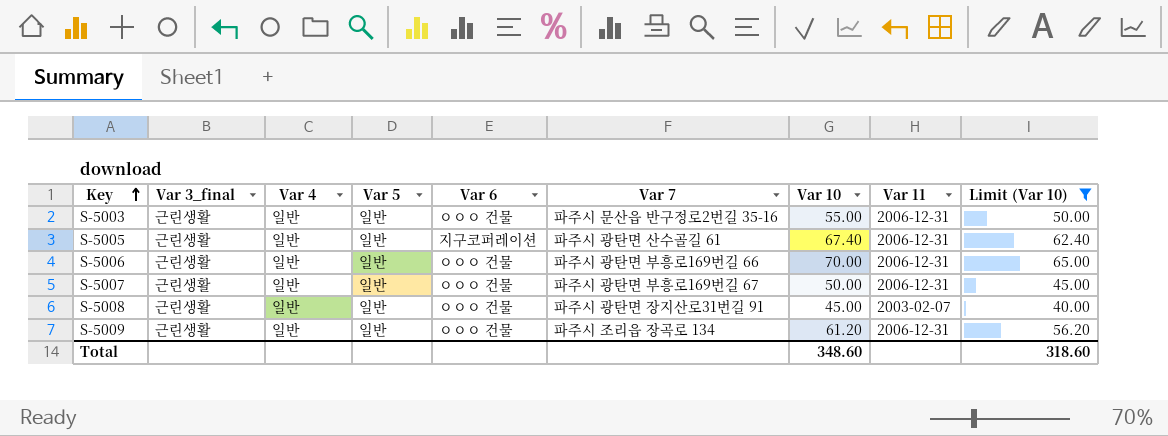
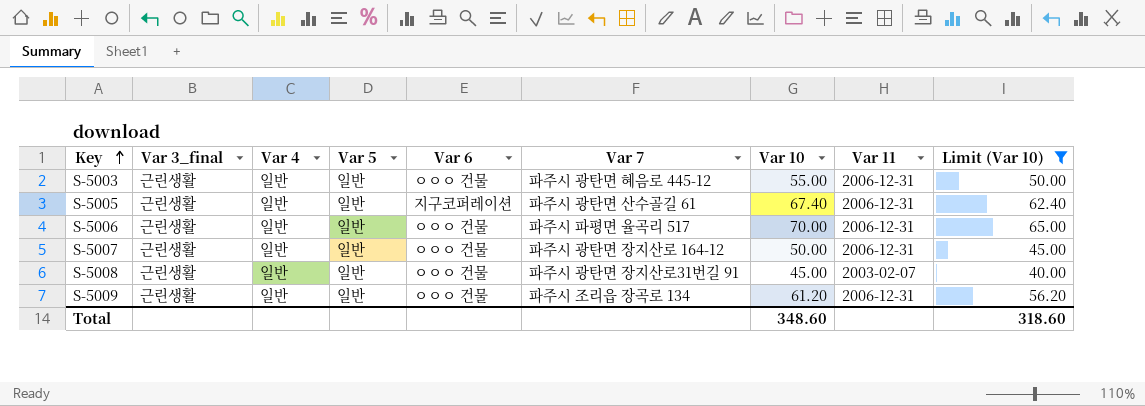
S-5003 | Var 7: 파주시 문산읍 반구정로2번길 35-16 -> 파주시 광탄면 혜음로 445-12
S-5006 | Var 7: 파주시 광탄면 부흥로169번길 66 -> 파주시 파평면 율곡리 517
S-5007 | Var 7: 파주시 광탄면 부흥로169번길 67 -> 파주시 광탄면 장지산로 164-12

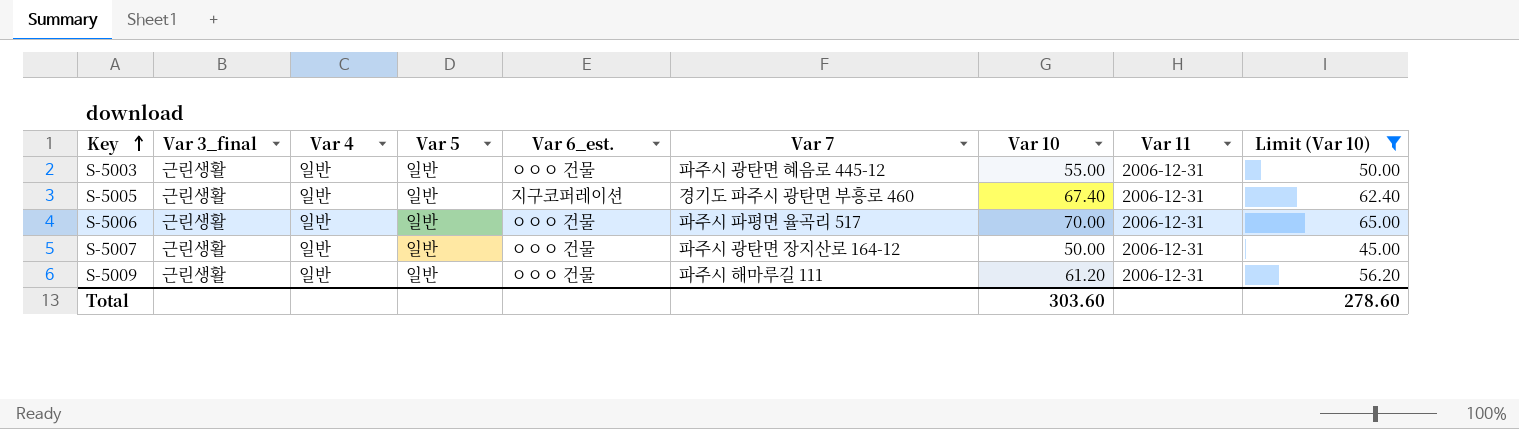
column name: Var 6 -> Var 6_est.
row S-5008: 근린생활 | 일반 | 일반 | ㅇㅇㅇ 건물 | 파주시 광탄면 장지산로31번길 91 | 45.00 | 2003-02-07 | 40.00 -> none
S-5005 | Var 7: 파주시 광탄면 산수골길 61 -> 경기도 파주시 광탄면 부흥로 460
S-5009 | Var 7: 파주시 조리읍 장곡로 134 -> 파주시 해마루길 111
Total | Var 10: 348.60 -> 303.60
Total | Limit (Var 10): 318.60 -> 278.60

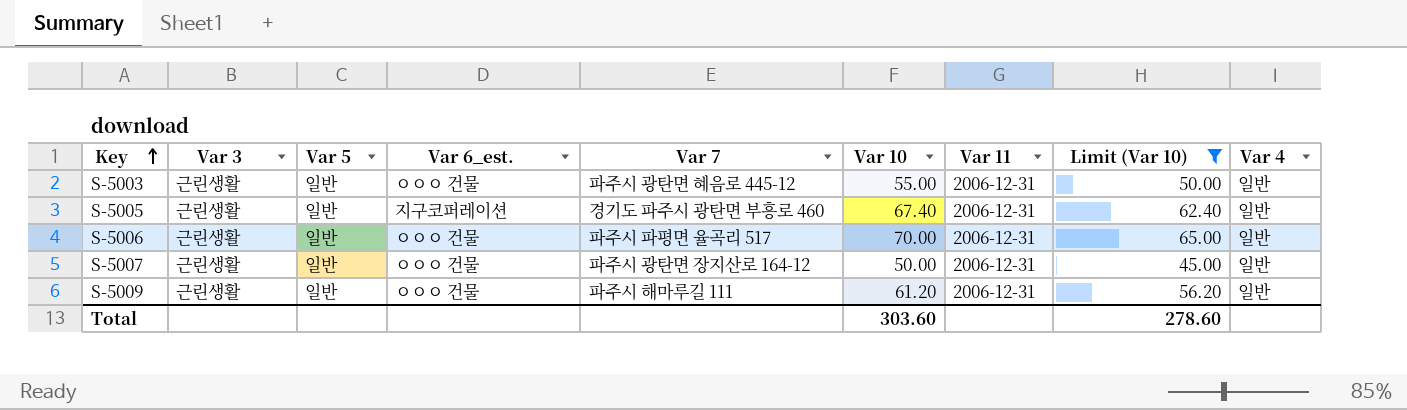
column name: Var 3_final -> Var 3
column Var 4 | position: 3 -> 9

